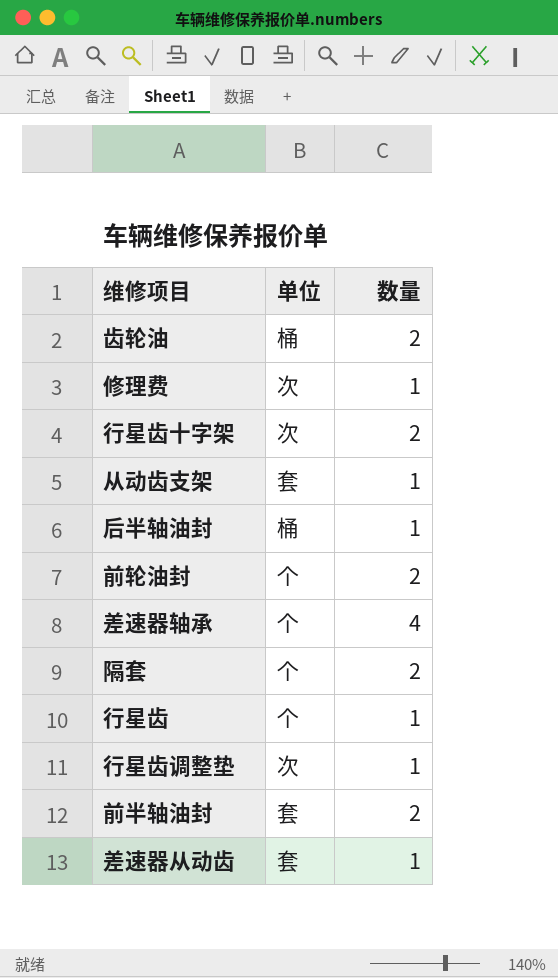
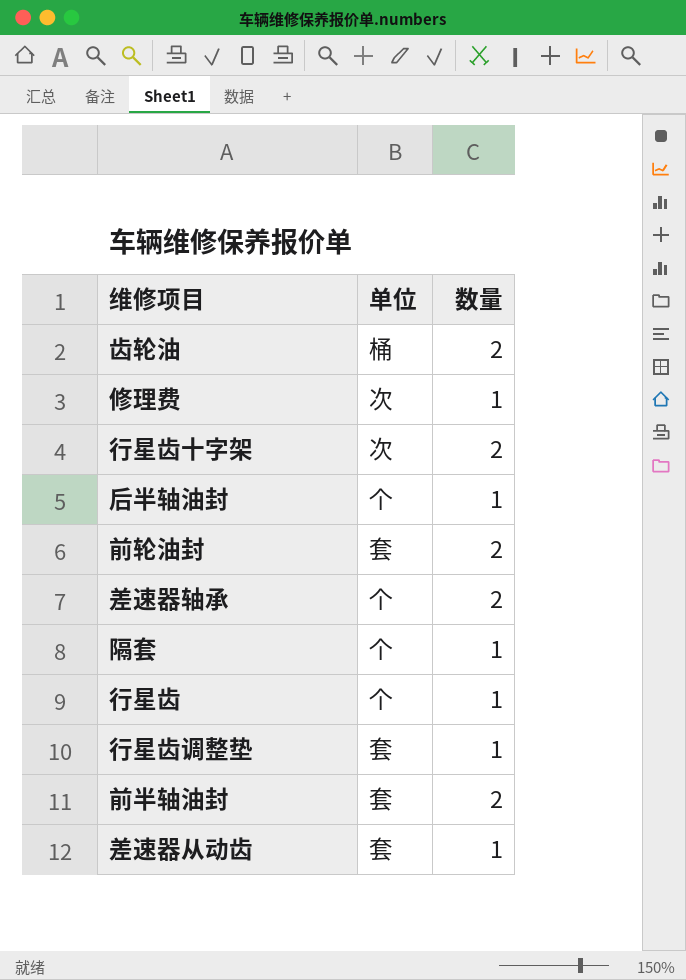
row 从动齿支架: 套 | 1 -> none
后半轴油封 | 单位: 桶 -> 个
前轮油封 | 单位: 个 -> 套
差速器轴承 | 数量: 4 -> 2
隔套 | 数量: 2 -> 1
行星齿调整垫 | 单位: 次 -> 套

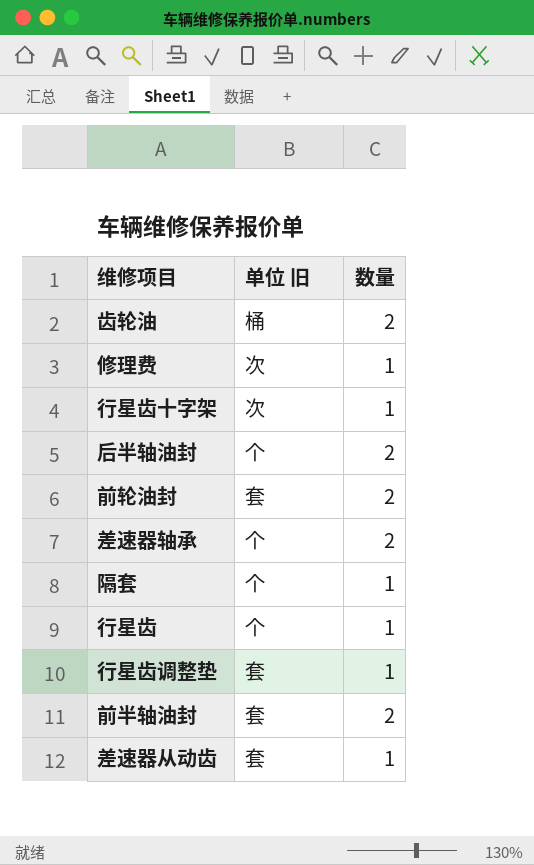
column name: 单位 -> 单位 旧
行星齿十字架 | 数量: 2 -> 1
后半轴油封 | 数量: 1 -> 2

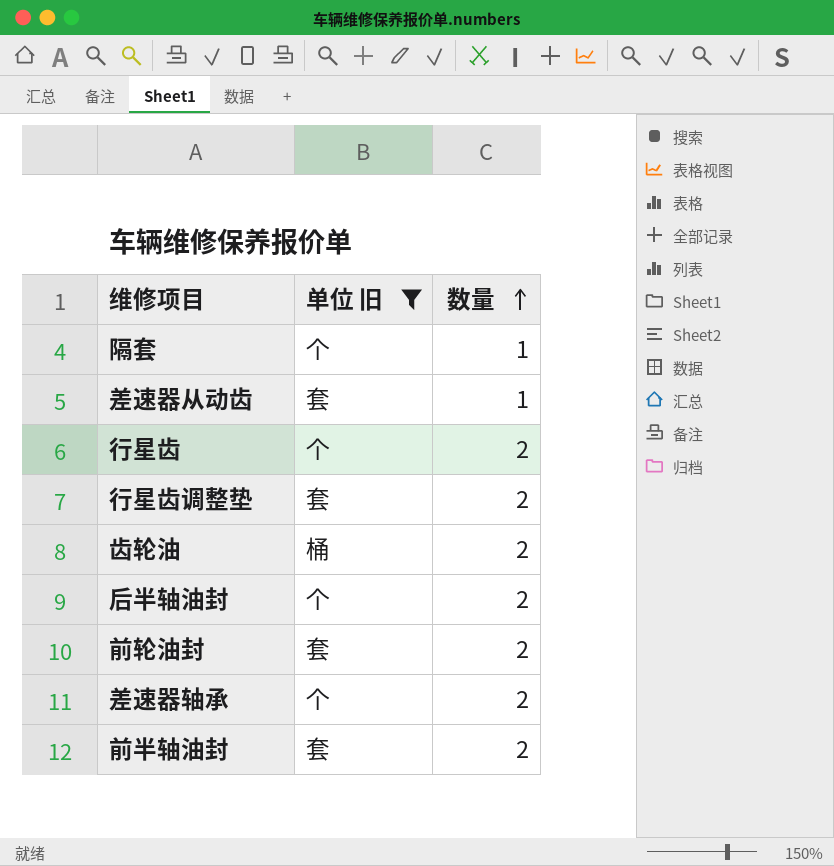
filter: none -> 单位 旧 != 次
row order: none -> 数量 ascending
行星齿 | 数量: 1 -> 2
行星齿调整垫 | 数量: 1 -> 2

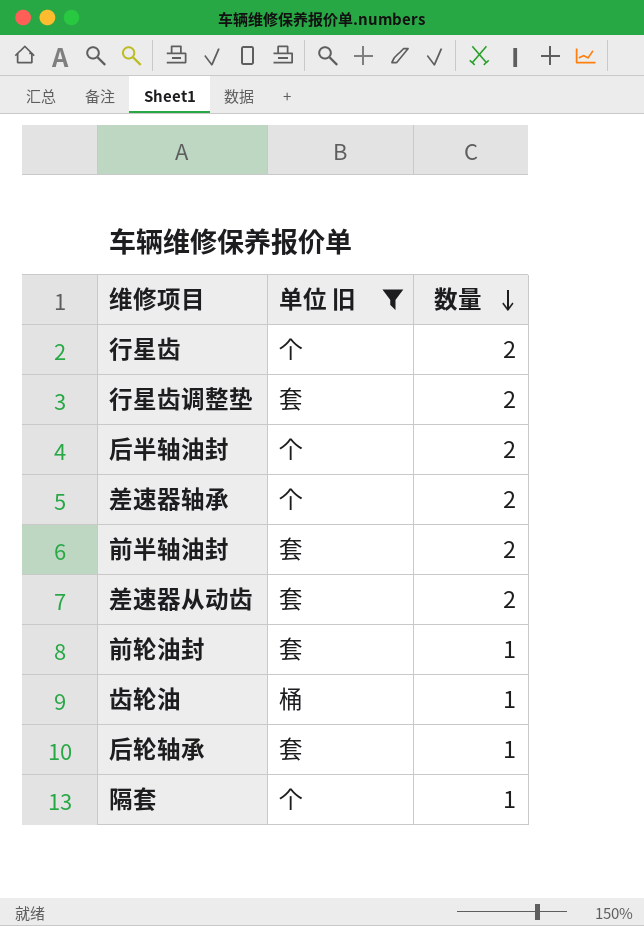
row order: 数量 ascending -> 数量 descending
差速器从动齿 | 数量: 1 -> 2
前轮油封 | 数量: 2 -> 1
齿轮油 | 数量: 2 -> 1
row 后轮轴承: none -> 套 | 1

